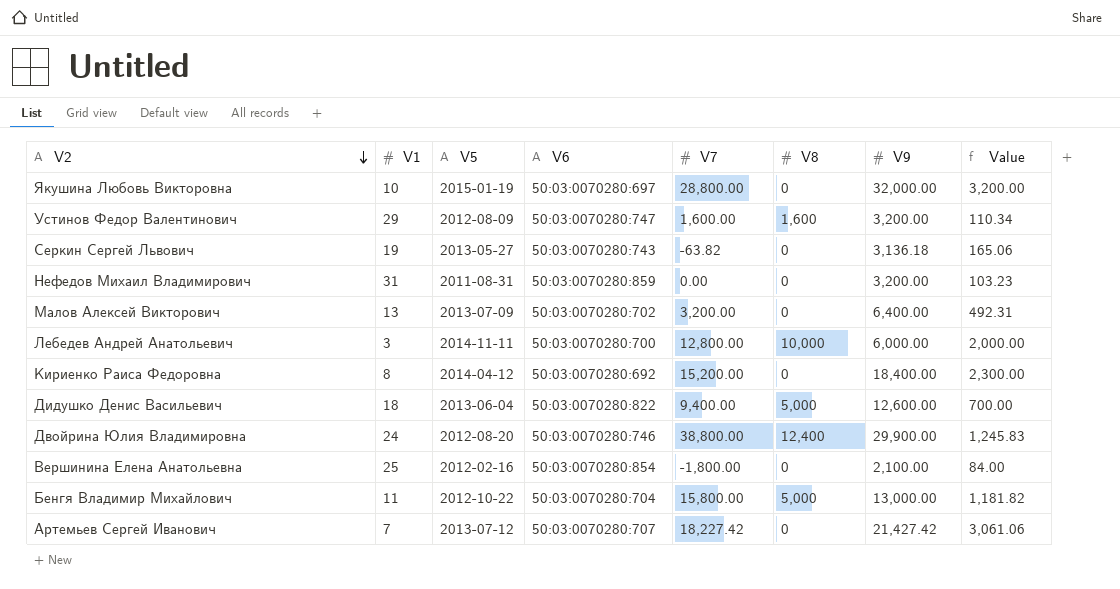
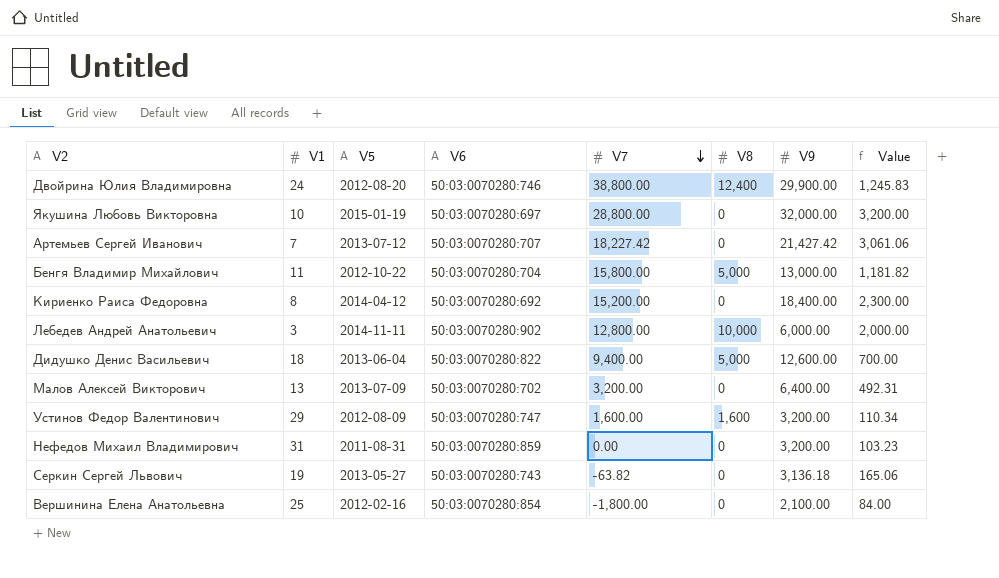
row order: V2 descending -> V7 descending
Лебедев Андрей Анатольевич | V6: 50:03:0070280:700 -> 50:03:0070280:902

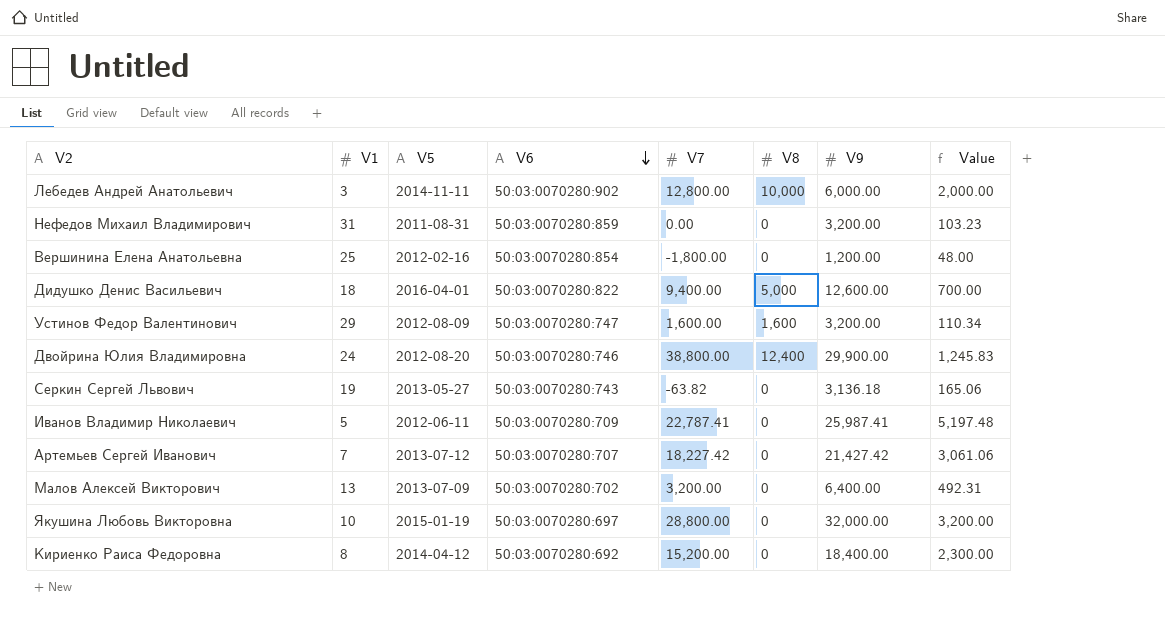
row order: V7 descending -> V6 descending
row Бенгя Владимир Михайлович: 11 | 2012-10-22 | 50:03:0070280:704 | 15,800.00 | 5,000 | 13,000.00 | 1,181.82 -> none
Вершинина Елена Анатольевна | V9: 2,100.00 -> 1,200.00
Вершинина Елена Анатольевна | Value: 84.00 -> 48.00
Дидушко Денис Васильевич | V5: 2013-06-04 -> 2016-04-01
row Иванов Владимир Николаевич: none -> 5 | 2012-06-11 | 50:03:0070280:709 | 22,787.41 | 0 | 25,987.41 | 5,197.48

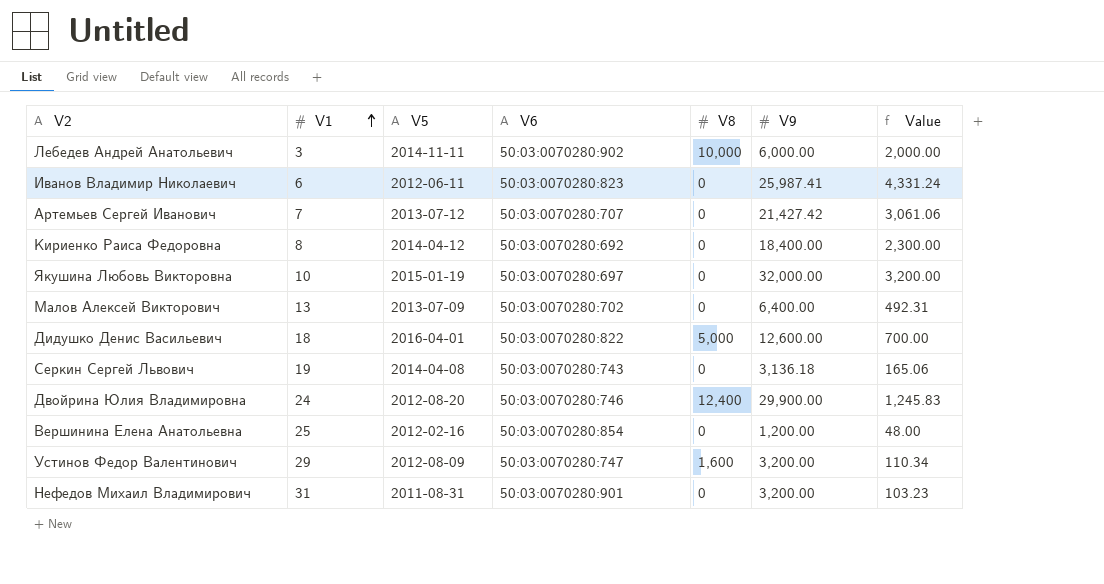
row order: V6 descending -> V1 ascending
column V7 | position: 5 -> none
Иванов Владимир Николаевич | V1: 5 -> 6
Иванов Владимир Николаевич | V6: 50:03:0070280:709 -> 50:03:0070280:823
Иванов Владимир Николаевич | Value: 5,197.48 -> 4,331.24
Серкин Сергей Львович | V5: 2013-05-27 -> 2014-04-08
Нефедов Михаил Владимирович | V6: 50:03:0070280:859 -> 50:03:0070280:901

